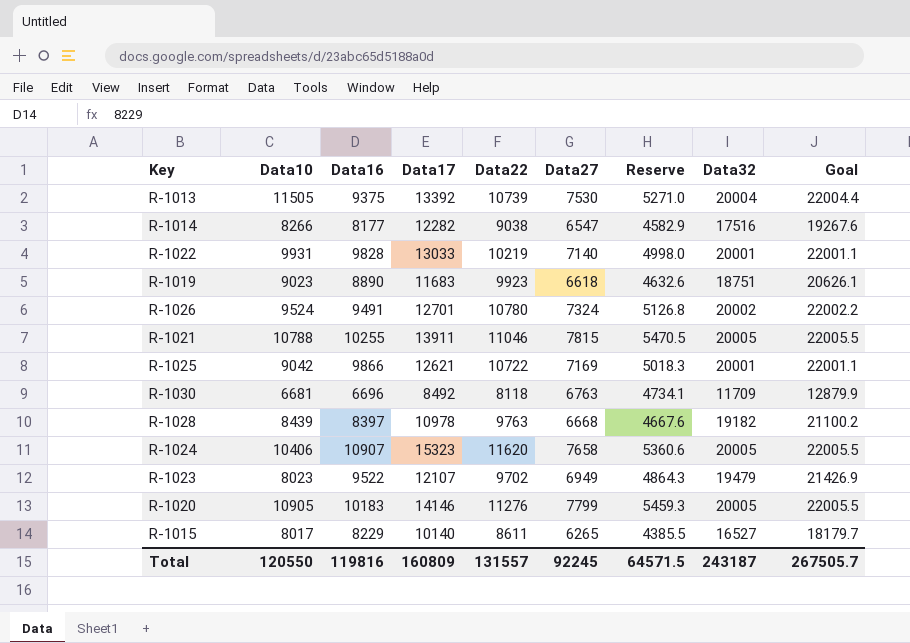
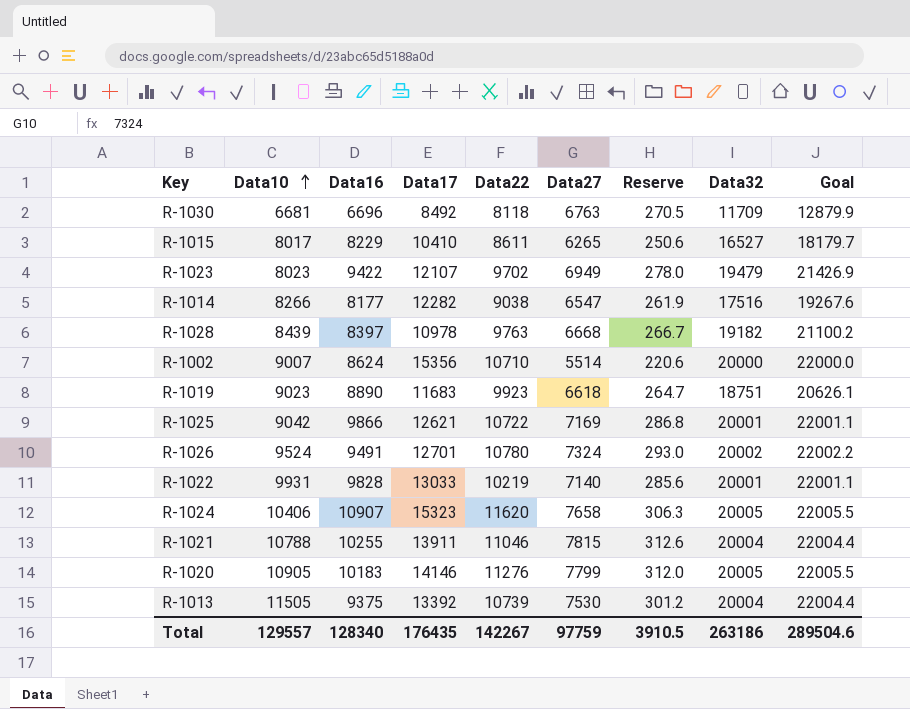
row order: none -> Data10 ascending
column Reserve | formula: [Data27] * 0.7 -> [Data27] * 0.04
R-1015 | Data17: 10140 -> 10410
R-1023 | Data16: 9522 -> 9422
row R-1002: none -> 9007 | 8624 | 15356 | 10710 | 5514 | 220.6 | 20000 | 22000.0
R-1021 | Data32: 20005 -> 20004
R-1021 | Goal: 22005.5 -> 22004.4
Total | Data10: 120550 -> 129557
Total | Data16: 119816 -> 128340
Total | Data17: 160809 -> 176435
Total | Data22: 131557 -> 142267
Total | Data27: 92245 -> 97759
Total | Reserve: 64571.5 -> 3910.5
Total | Data32: 243187 -> 263186
Total | Goal: 267505.7 -> 289504.6

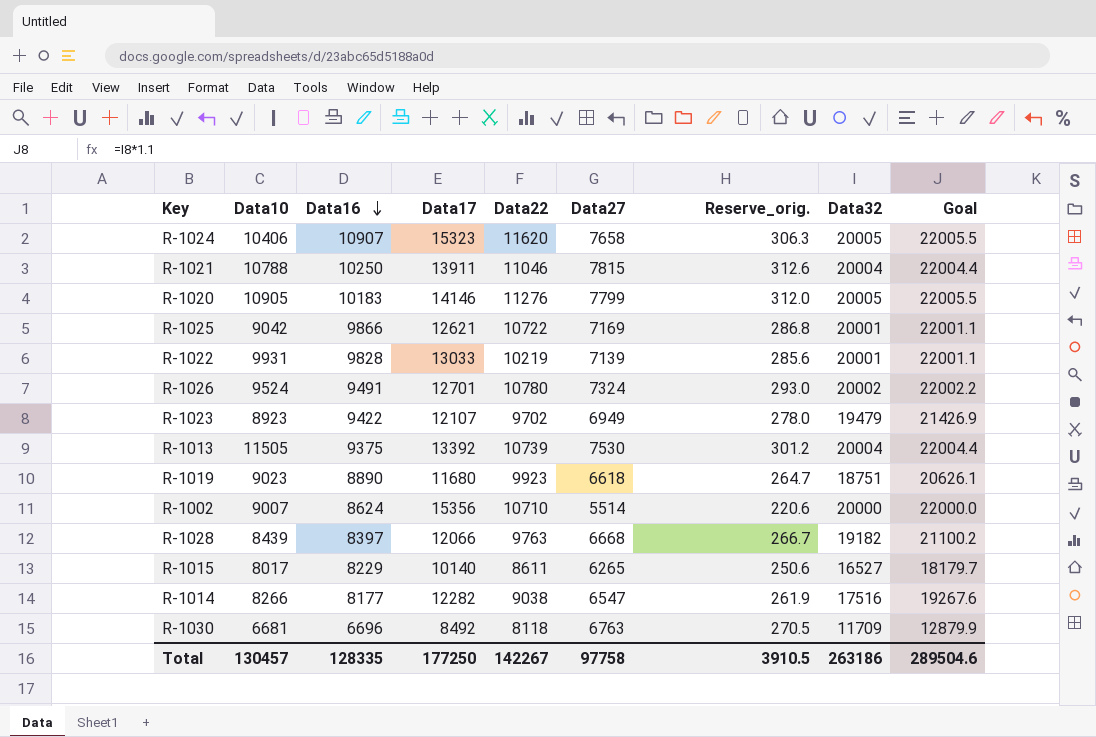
row order: Data10 ascending -> Data16 descending
column name: Reserve -> Reserve_orig.
R-1021 | Data16: 10255 -> 10250
R-1022 | Data27: 7140 -> 7139
R-1023 | Data10: 8023 -> 8923
R-1019 | Data17: 11683 -> 11680
R-1028 | Data17: 10978 -> 12066
R-1015 | Data17: 10410 -> 10140
Total | Data10: 129557 -> 130457
Total | Data16: 128340 -> 128335
Total | Data17: 176435 -> 177250
Total | Data27: 97759 -> 97758

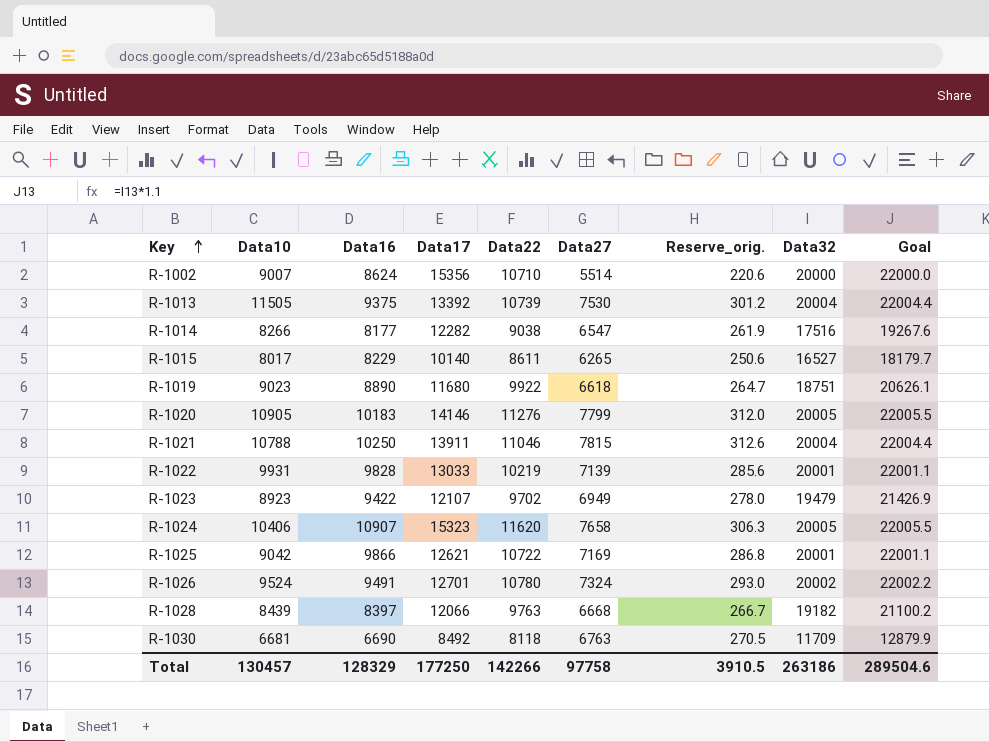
row order: Data16 descending -> Key ascending
R-1019 | Data22: 9923 -> 9922
R-1030 | Data16: 6696 -> 6690
Total | Data16: 128335 -> 128329
Total | Data22: 142267 -> 142266

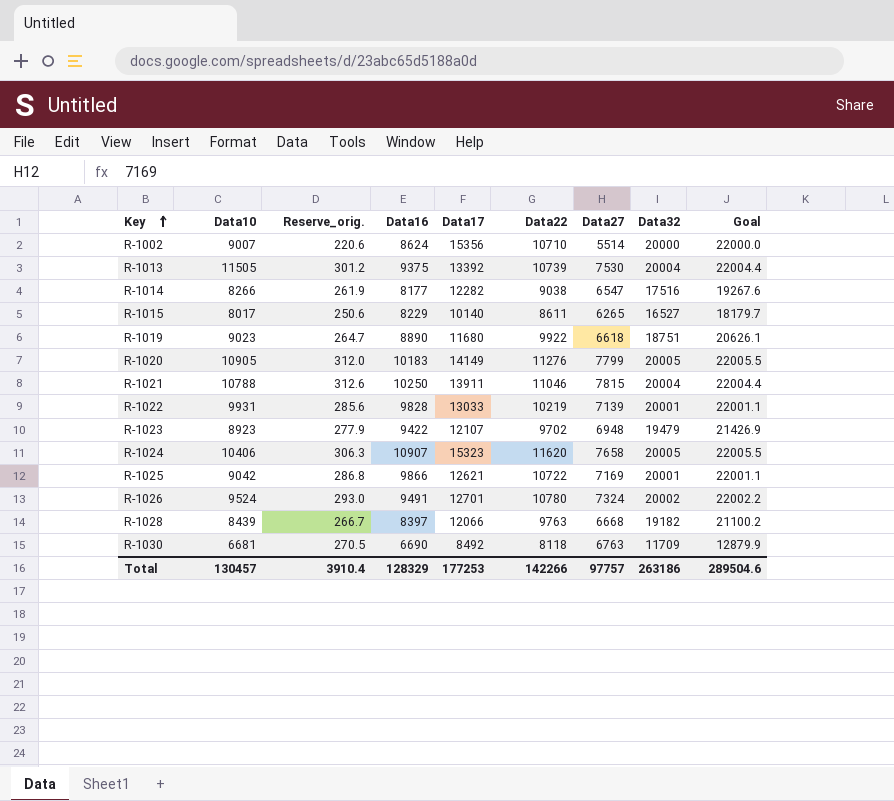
column Reserve_orig. | position: 7 -> 3
R-1020 | Data17: 14146 -> 14149
R-1023 | Reserve_orig.: 278.0 -> 277.9
R-1023 | Data27: 6949 -> 6948
Total | Reserve_orig.: 3910.5 -> 3910.4
Total | Data17: 177250 -> 177253
Total | Data27: 97758 -> 97757

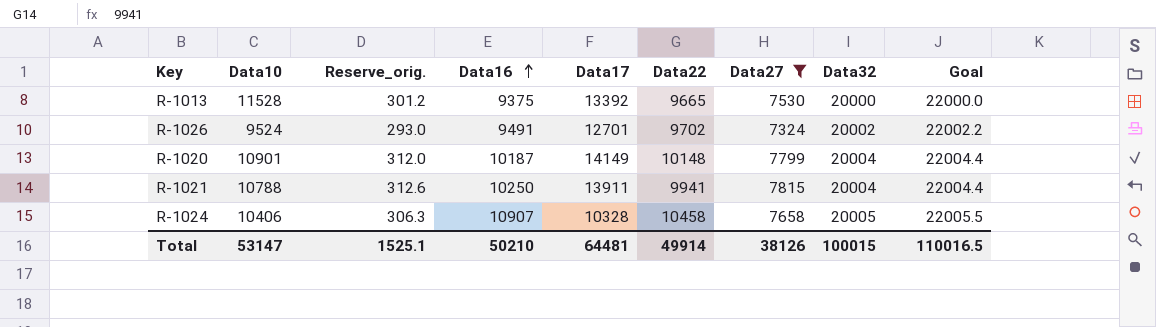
filter: none -> Data27 >= 7324
row order: Key ascending -> Data16 ascending
R-1013 | Data10: 11505 -> 11528
R-1013 | Data22: 10739 -> 9665
R-1013 | Data32: 20004 -> 20000
R-1013 | Goal: 22004.4 -> 22000.0
R-1026 | Data22: 10780 -> 9702
R-1020 | Data10: 10905 -> 10901
R-1020 | Data16: 10183 -> 10187
R-1020 | Data22: 11276 -> 10148
R-1020 | Data32: 20005 -> 20004
R-1020 | Goal: 22005.5 -> 22004.4
R-1021 | Data22: 11046 -> 9941
R-1024 | Data17: 15323 -> 10328
R-1024 | Data22: 11620 -> 10458
Total | Data10: 130457 -> 53147
Total | Reserve_orig.: 3910.4 -> 1525.1
Total | Data16: 128329 -> 50210
Total | Data17: 177253 -> 64481
Total | Data22: 142266 -> 49914
Total | Data27: 97757 -> 38126
Total | Data32: 263186 -> 100015
Total | Goal: 289504.6 -> 110016.5

